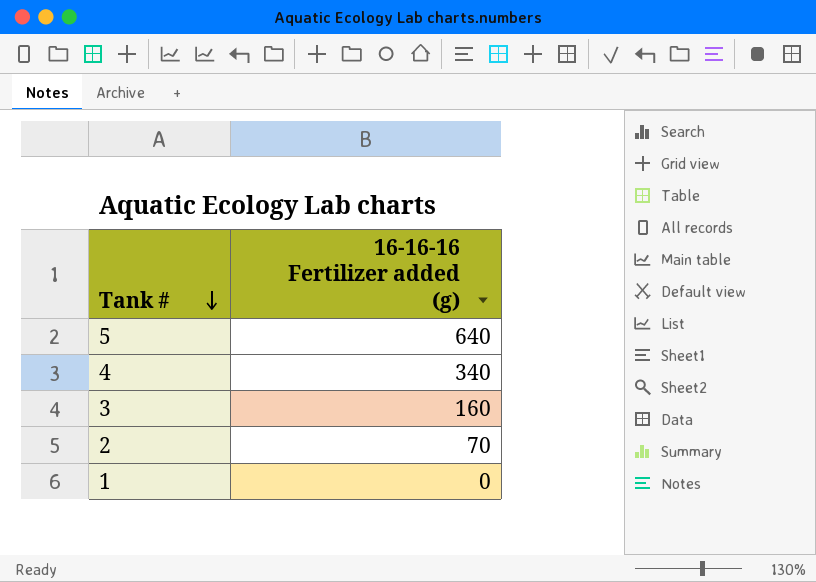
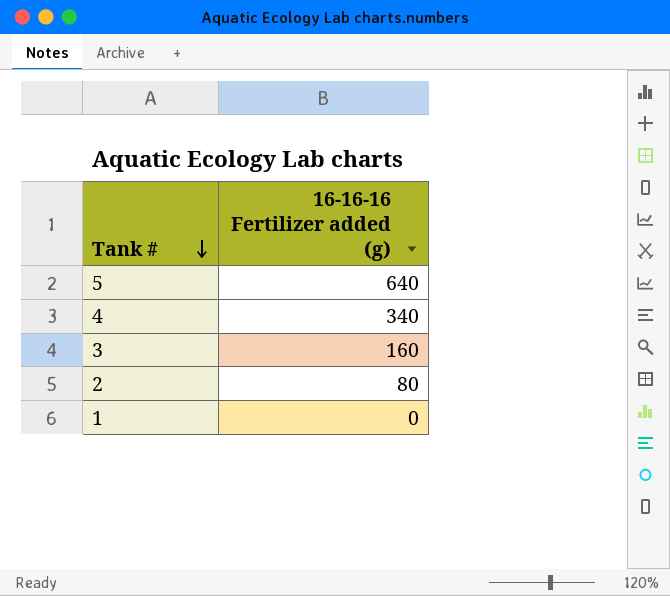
2 | 16-16-16 Fertilizer added (g): 70 -> 80

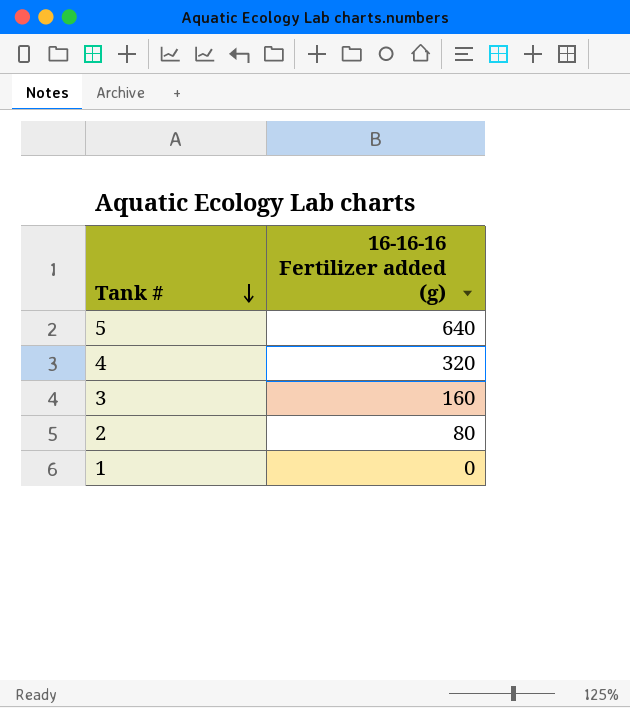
4 | 16-16-16 Fertilizer added (g): 340 -> 320

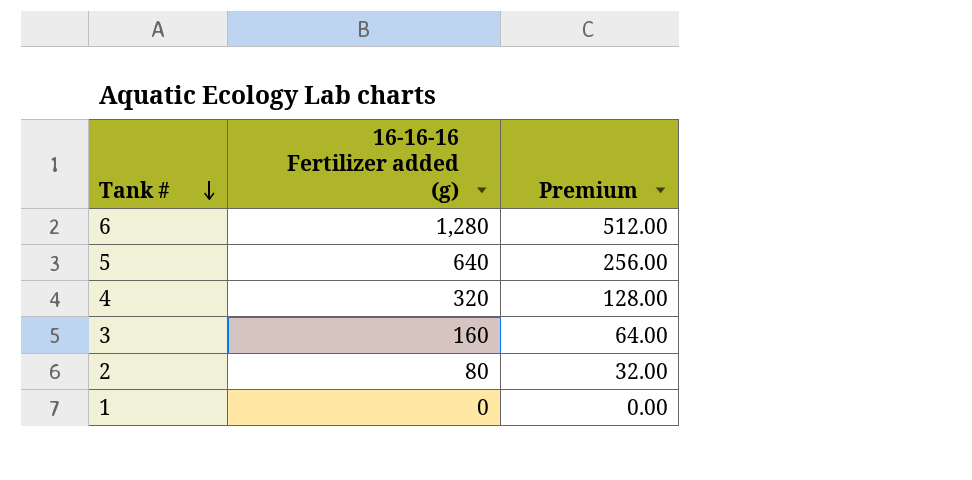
column Premium | formula: none -> [16-16-16 Fertilizer added (g)] * 0.4
row 6: none -> 1,280 | 512.00

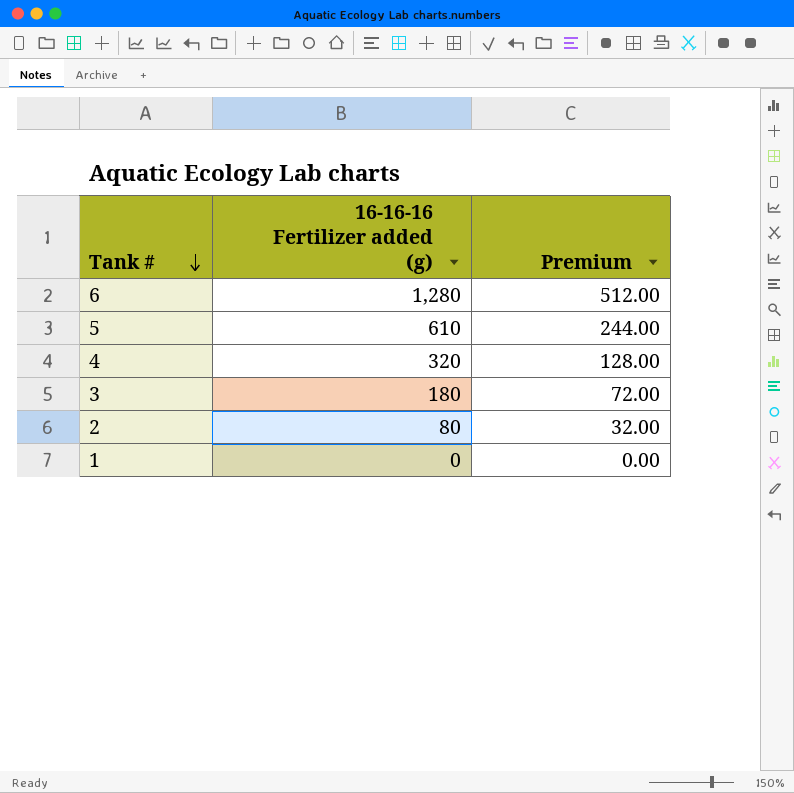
5 | 16-16-16 Fertilizer added (g): 640 -> 610
5 | Premium: 256.00 -> 244.00
3 | 16-16-16 Fertilizer added (g): 160 -> 180
3 | Premium: 64.00 -> 72.00

